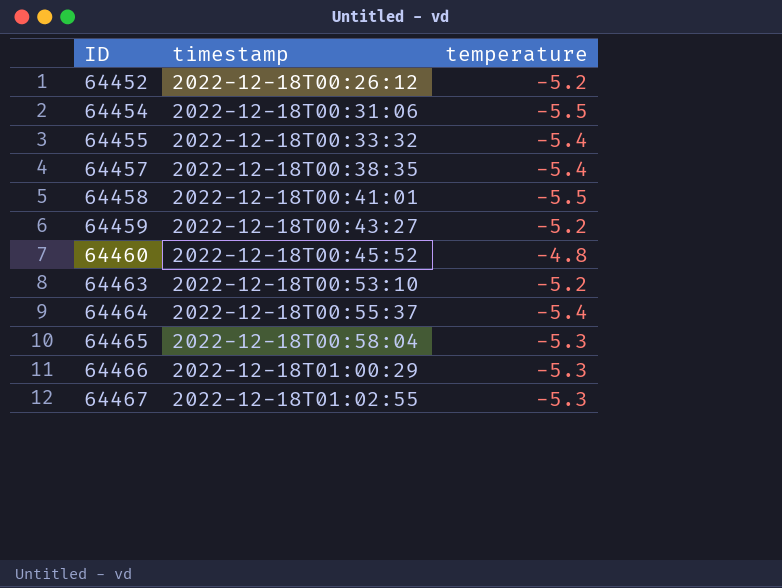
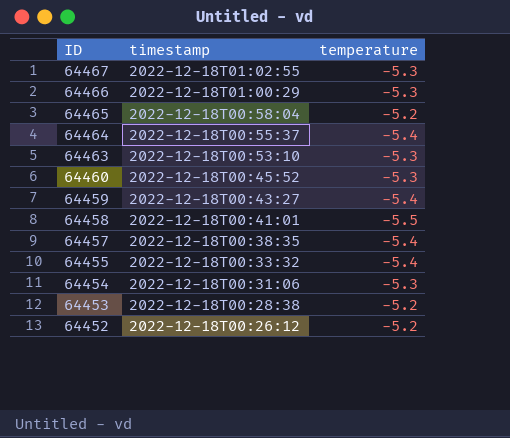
row order: ID ascending -> ID descending
64465 | temperature: -5.3 -> -5.2
64463 | temperature: -5.2 -> -5.3
64460 | temperature: -4.8 -> -5.3
64459 | temperature: -5.2 -> -5.4
64454 | temperature: -5.5 -> -5.3
row 64453: none -> 2022-12-18T00:28:38 | -5.2

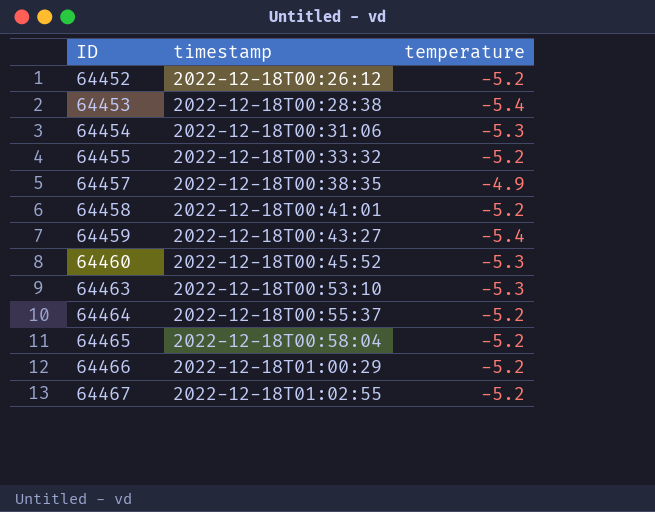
row order: ID descending -> ID ascending
64453 | temperature: -5.2 -> -5.4
64455 | temperature: -5.4 -> -5.2
64457 | temperature: -5.4 -> -4.9
64458 | temperature: -5.5 -> -5.2
64464 | temperature: -5.4 -> -5.2
64466 | temperature: -5.3 -> -5.2
64467 | temperature: -5.3 -> -5.2

